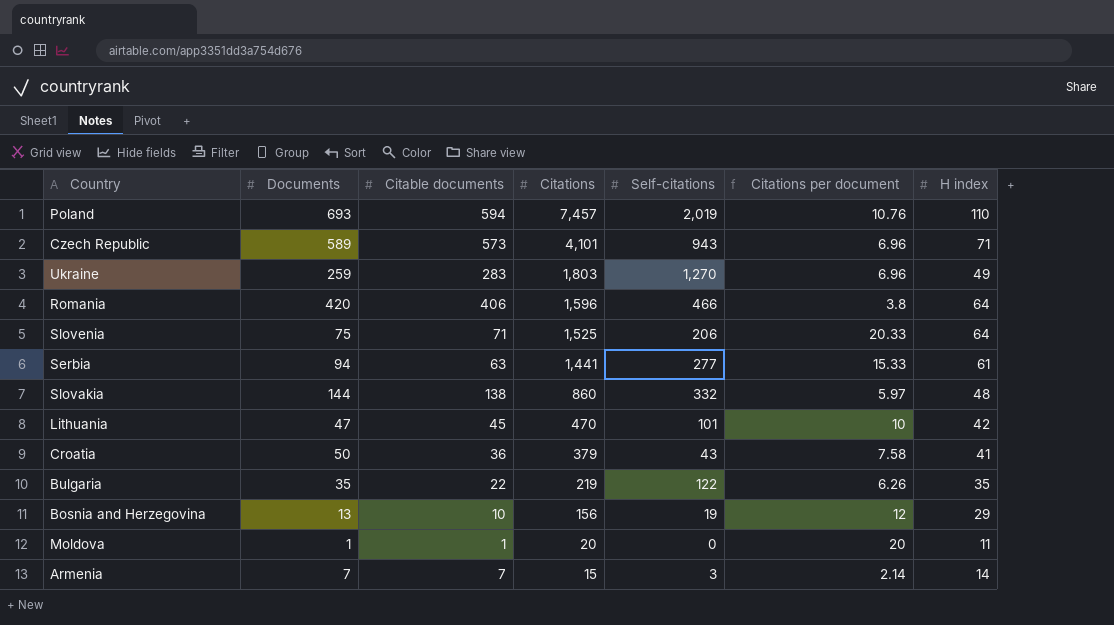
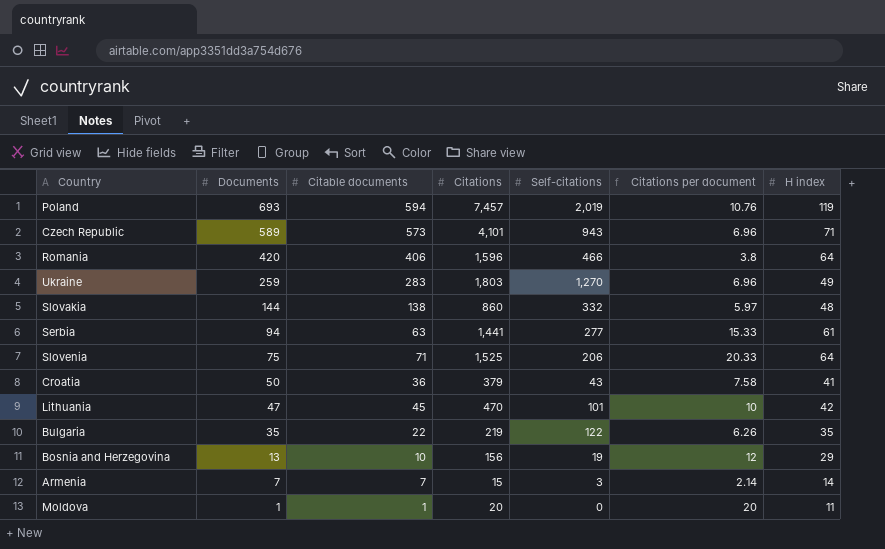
row order: Citations descending -> Documents descending
Poland | H index: 110 -> 119

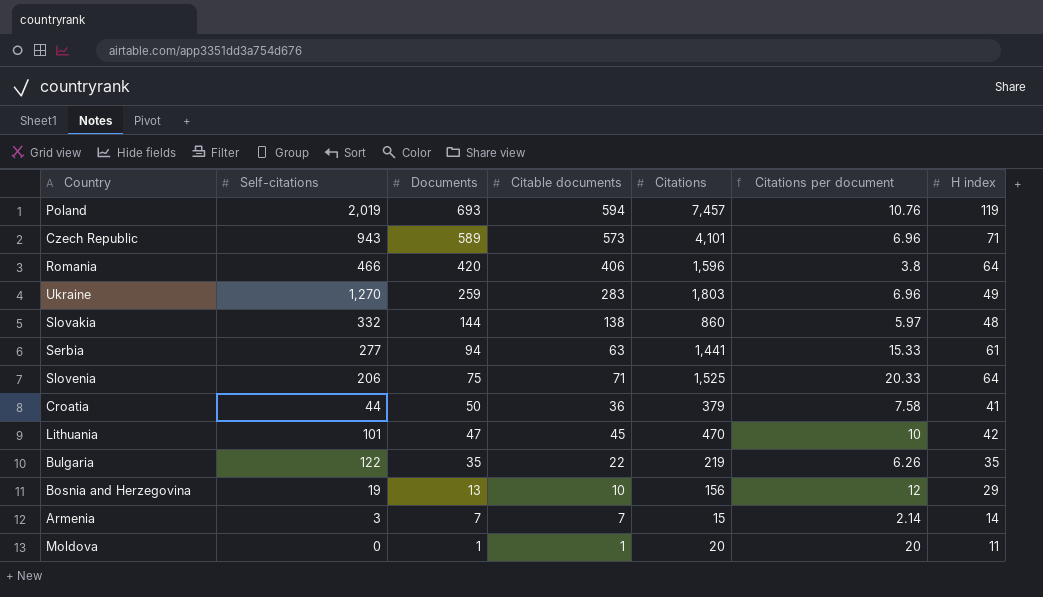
column Self-citations | position: 5 -> 2
Croatia | Self-citations: 43 -> 44

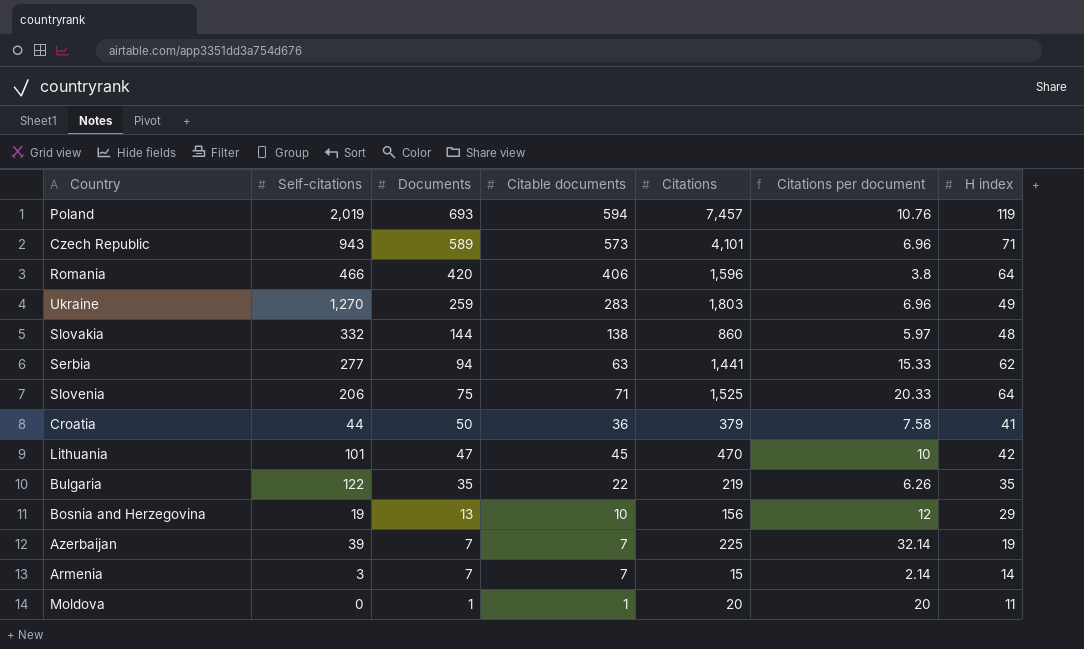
Serbia | H index: 61 -> 62
row Azerbaijan: none -> 39 | 7 | 7 | 225 | 32.14 | 19

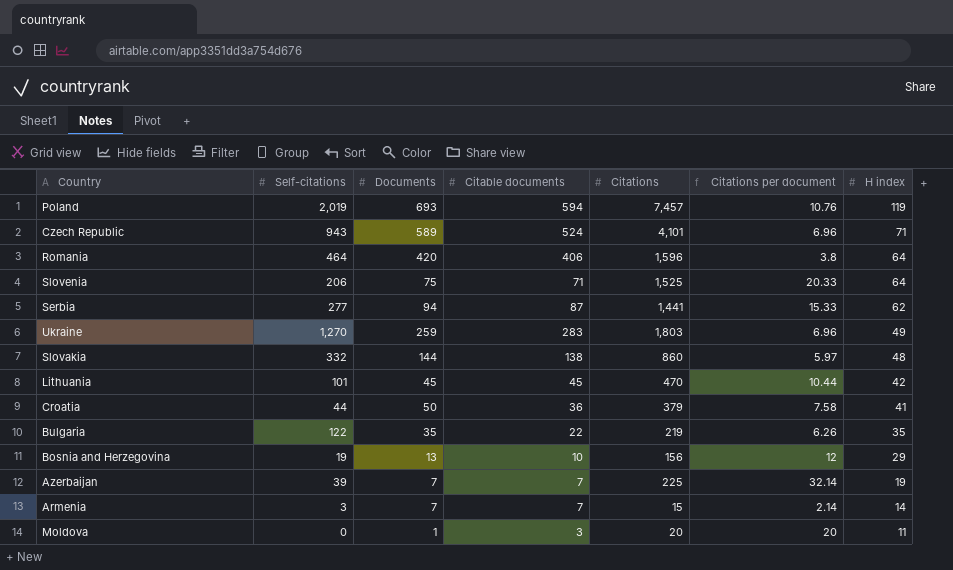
row order: Documents descending -> H index descending
Czech Republic | Citable documents: 573 -> 524
Romania | Self-citations: 466 -> 464
Serbia | Citable documents: 63 -> 87
Lithuania | Documents: 47 -> 45
Lithuania | Citations per document: 10 -> 10.44
Moldova | Citable documents: 1 -> 3

